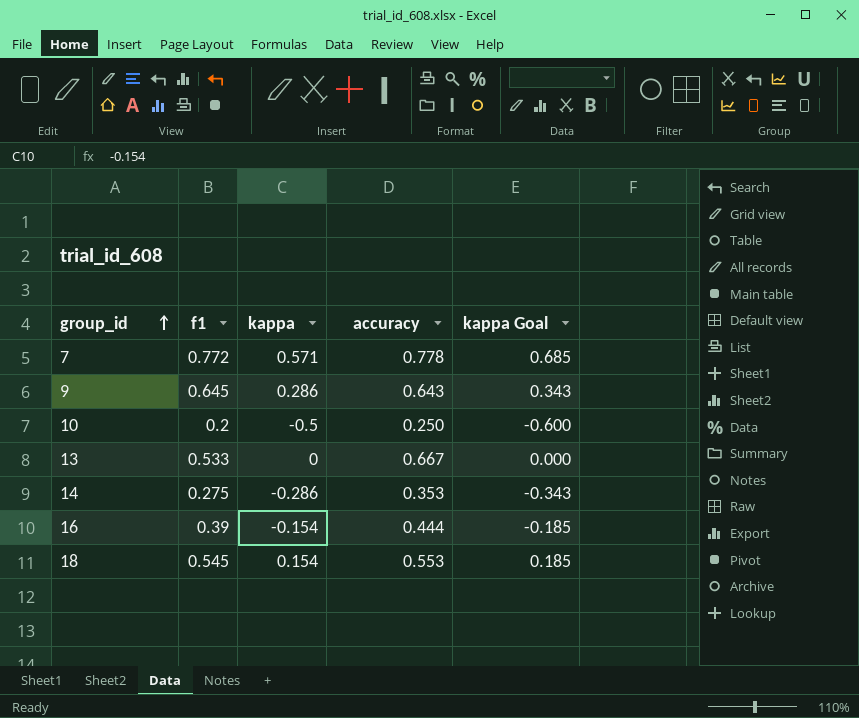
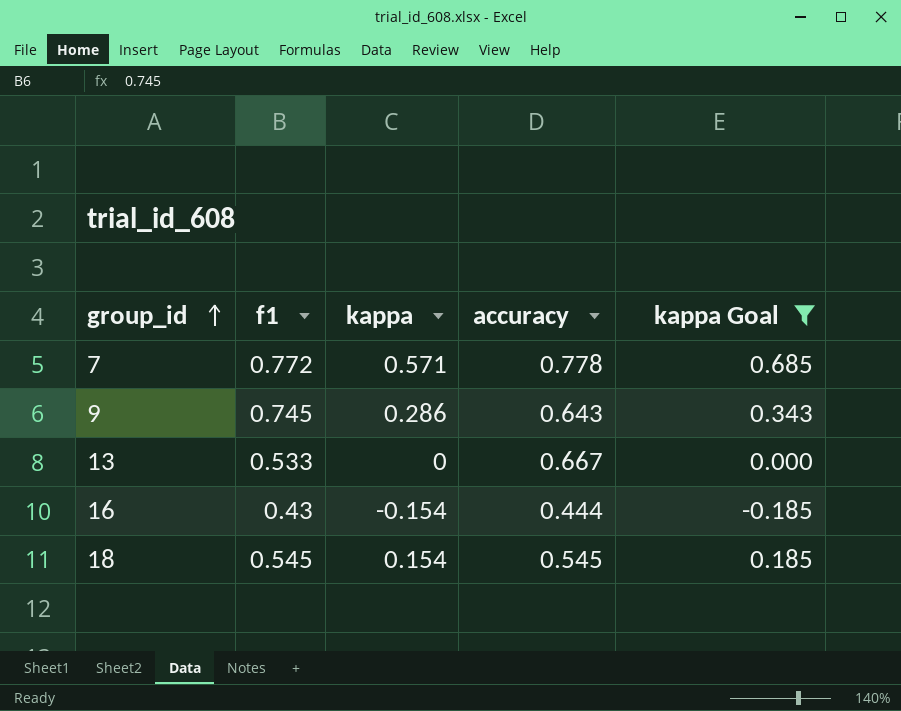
filter: none -> kappa Goal >= -0.185
9 | f1: 0.645 -> 0.745
16 | f1: 0.39 -> 0.43
18 | accuracy: 0.553 -> 0.545

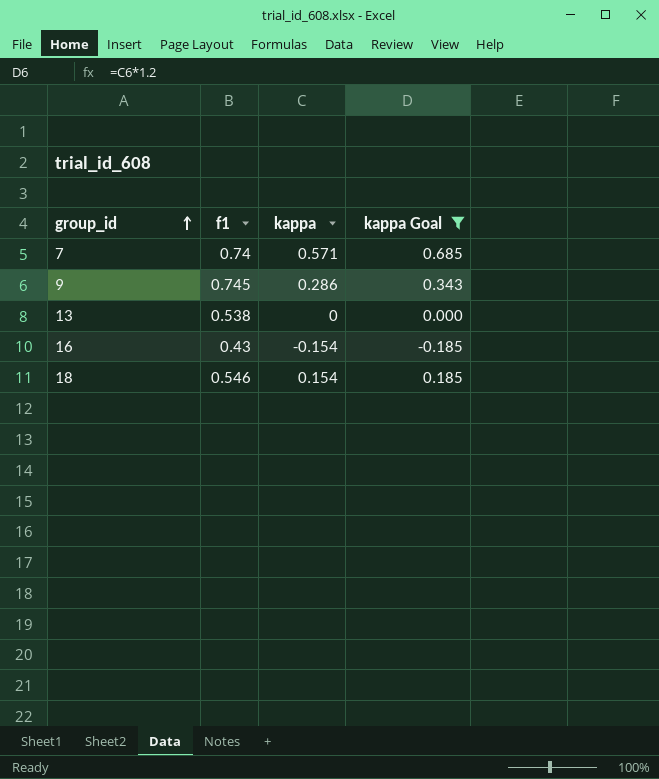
column accuracy | position: 4 -> none
7 | f1: 0.772 -> 0.74
13 | f1: 0.533 -> 0.538
18 | f1: 0.545 -> 0.546

